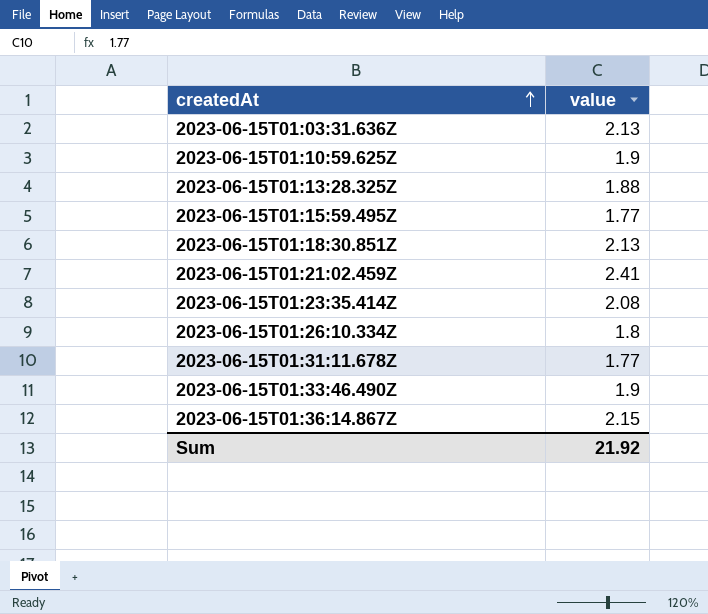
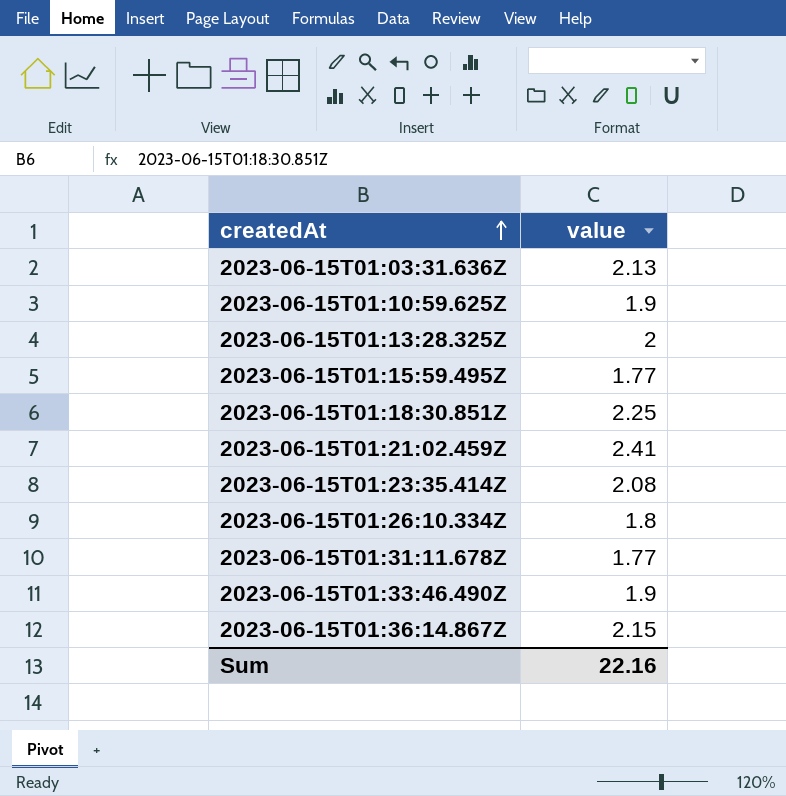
2023-06-15T01:13:28.325Z | value: 1.88 -> 2
2023-06-15T01:18:30.851Z | value: 2.13 -> 2.25
Sum | value: 21.92 -> 22.16

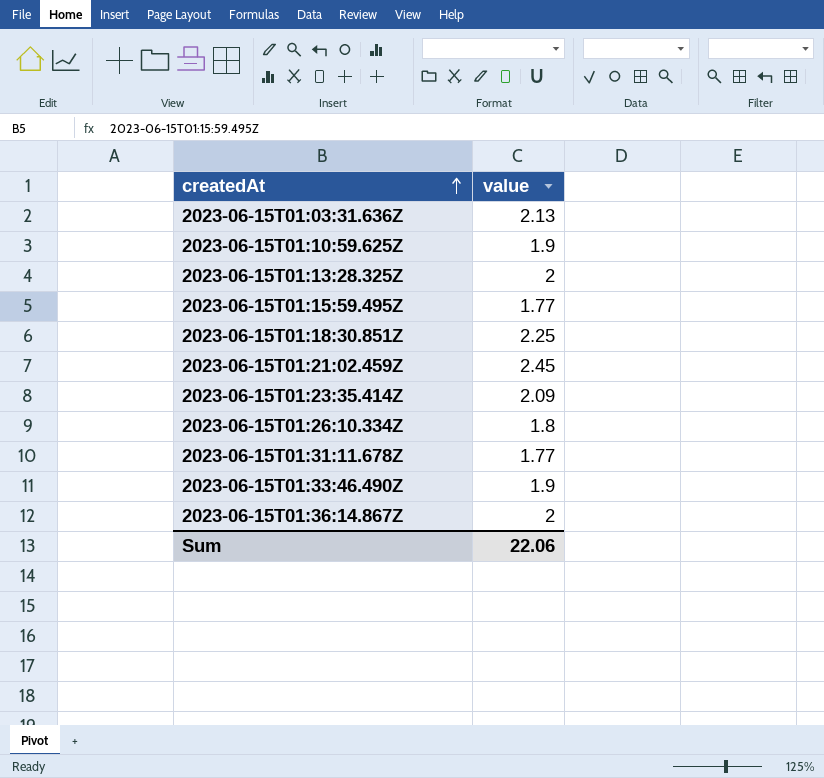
2023-06-15T01:21:02.459Z | value: 2.41 -> 2.45
2023-06-15T01:23:35.414Z | value: 2.08 -> 2.09
2023-06-15T01:36:14.867Z | value: 2.15 -> 2
Sum | value: 22.16 -> 22.06

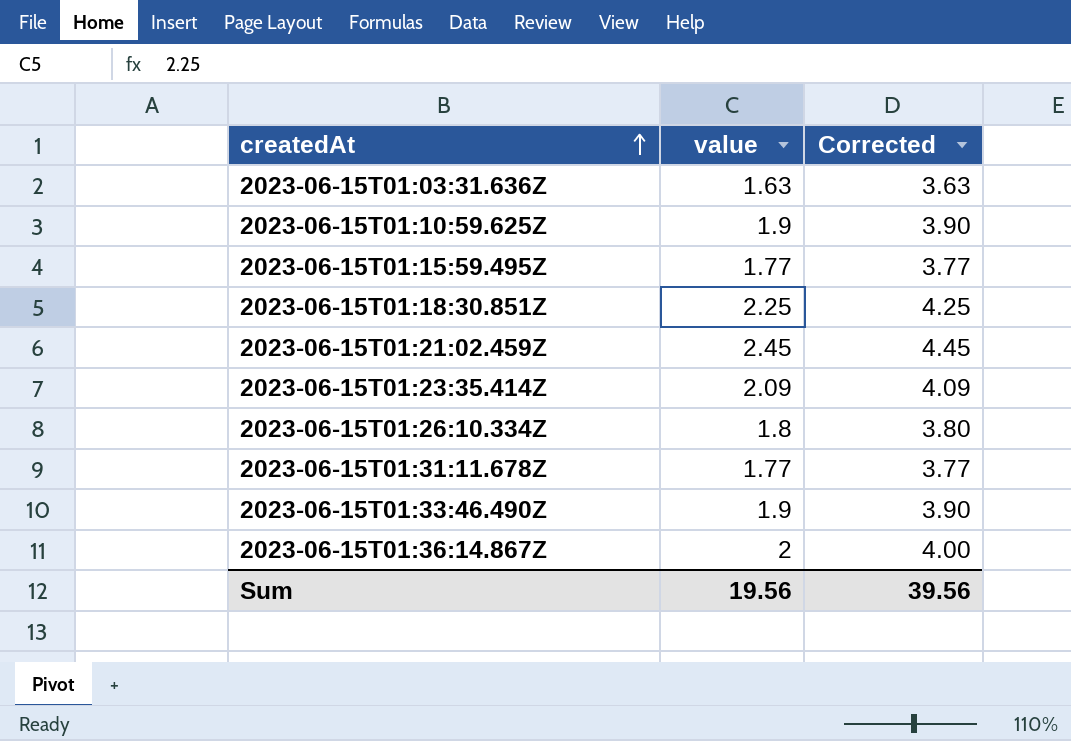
column Corrected | formula: none -> [value] + 2
row 2023-06-15T01:13:28.325Z: 2 -> none
2023-06-15T01:03:31.636Z | value: 2.13 -> 1.63
Sum | value: 22.06 -> 19.56

